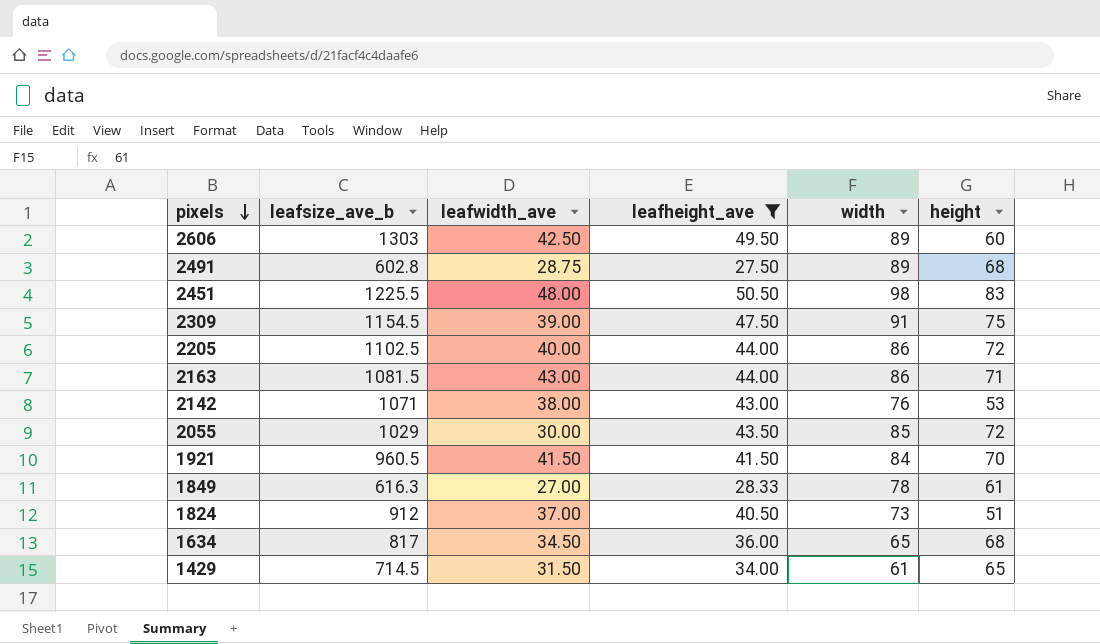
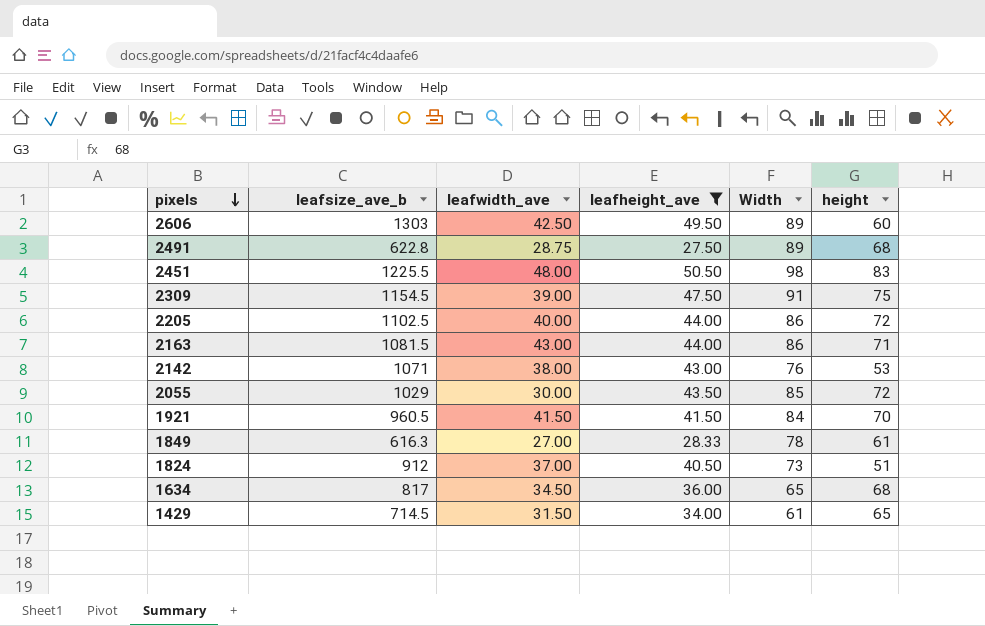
column name: width -> Width
2491 | leafsize_ave_b: 602.8 -> 622.8

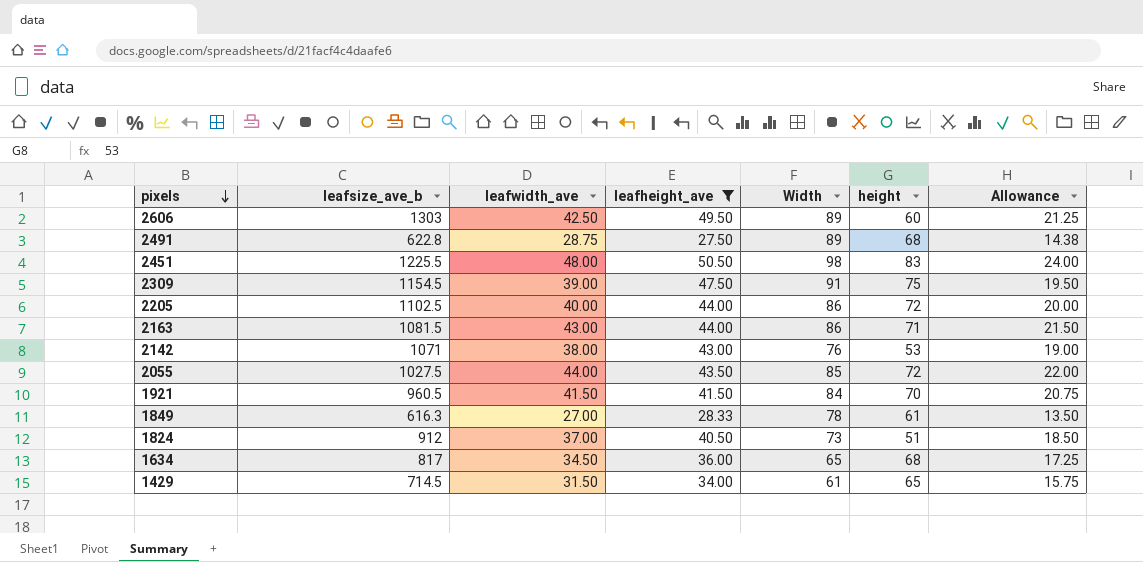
column Allowance | formula: none -> [leafwidth_ave] * 0.5
2055 | leafsize_ave_b: 1029 -> 1027.5
2055 | leafwidth_ave: 30.00 -> 44.00

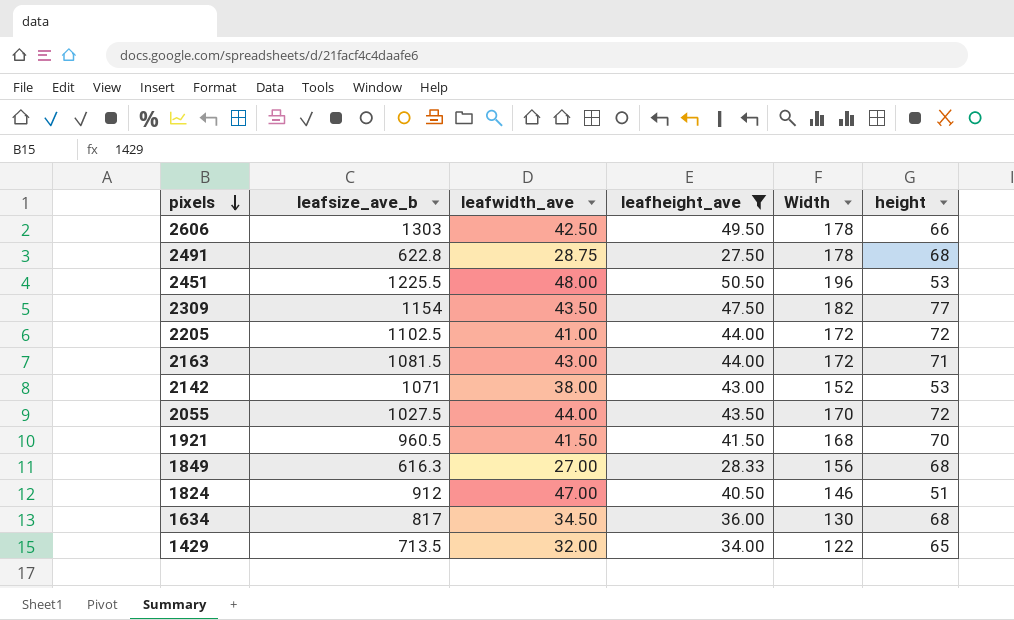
column Allowance | formula: [leafwidth_ave] * 0.5 -> none
2606 | Width: 89 -> 178
2606 | height: 60 -> 66
2491 | Width: 89 -> 178
2451 | Width: 98 -> 196
2451 | height: 83 -> 53
2309 | leafsize_ave_b: 1154.5 -> 1154
2309 | leafwidth_ave: 39.00 -> 43.50
2309 | Width: 91 -> 182
2309 | height: 75 -> 77
2205 | leafwidth_ave: 40.00 -> 41.00
2205 | Width: 86 -> 172
2163 | Width: 86 -> 172
2142 | Width: 76 -> 152
2055 | Width: 85 -> 170
1921 | Width: 84 -> 168
1849 | Width: 78 -> 156
1849 | height: 61 -> 68
1824 | leafwidth_ave: 37.00 -> 47.00
1824 | Width: 73 -> 146
1634 | Width: 65 -> 130
1429 | leafsize_ave_b: 714.5 -> 713.5
1429 | leafwidth_ave: 31.50 -> 32.00
1429 | Width: 61 -> 122

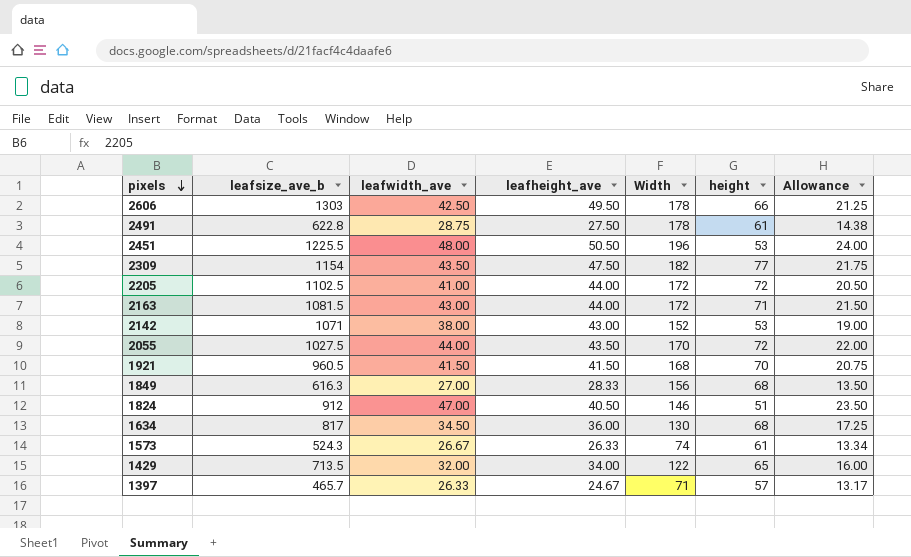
filter: leafheight_ave >= 27.50 -> none
column Allowance | formula: none -> [leafwidth_ave] * 0.5
2491 | height: 68 -> 61

